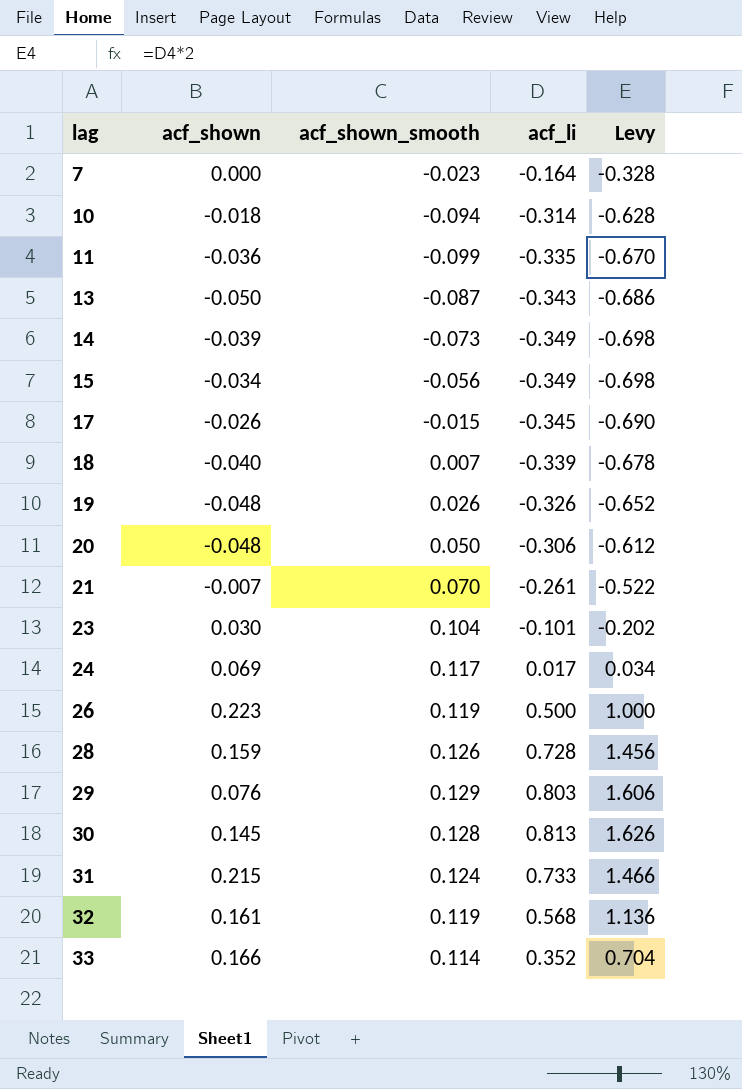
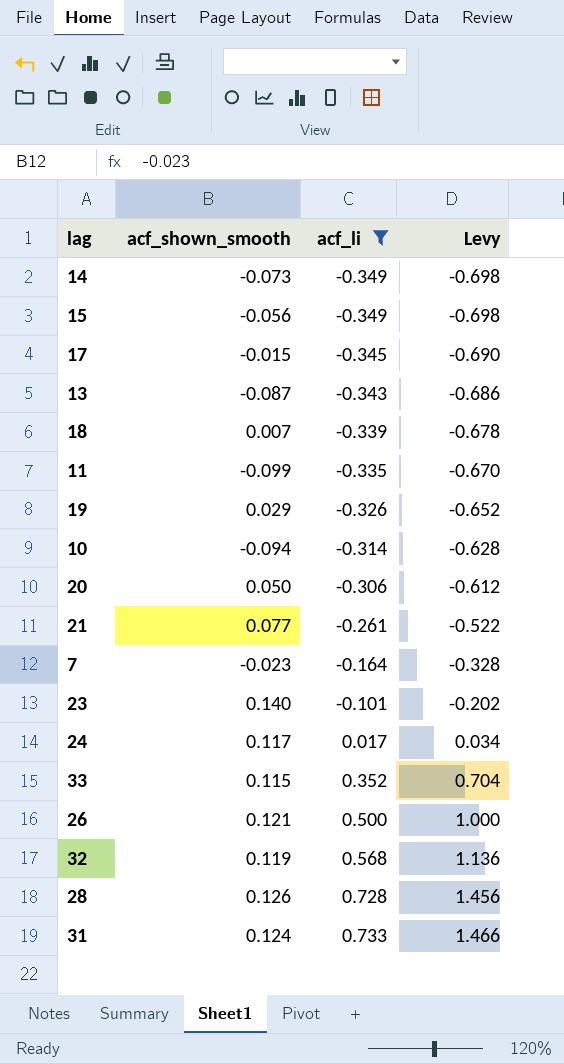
filter: none -> acf_li <= 0.733
row order: lag ascending -> acf_li ascending
column acf_shown | position: 2 -> none
19 | acf_shown_smooth: 0.026 -> 0.029
21 | acf_shown_smooth: 0.070 -> 0.077
23 | acf_shown_smooth: 0.104 -> 0.140
33 | acf_shown_smooth: 0.114 -> 0.115
26 | acf_shown_smooth: 0.119 -> 0.121

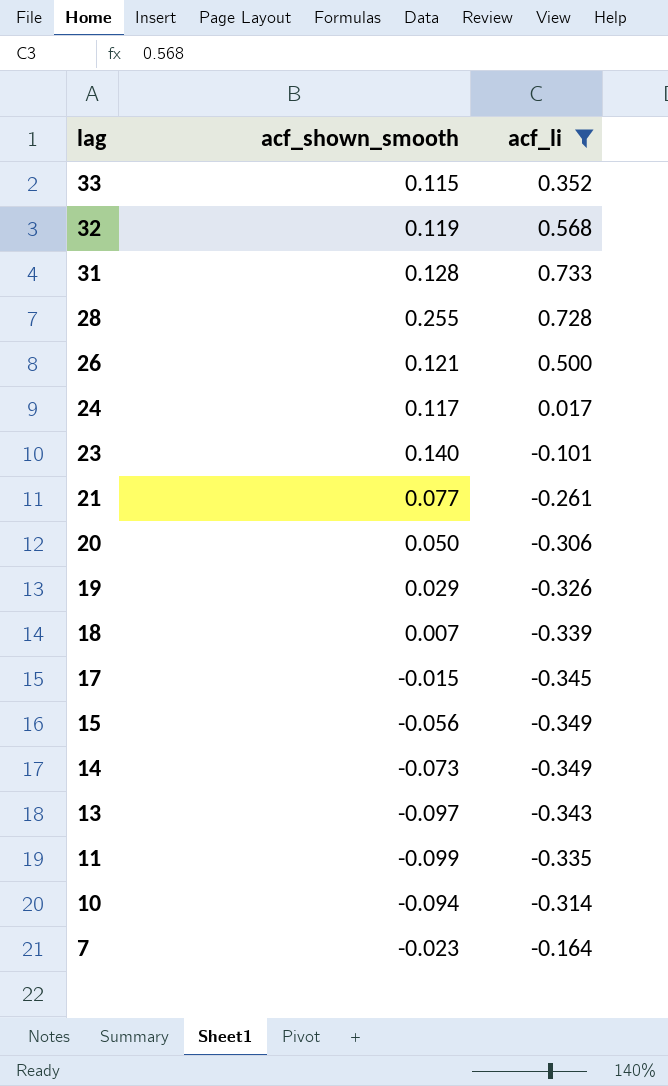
row order: acf_li ascending -> lag descending
column Levy | formula: [acf_li] * 2 -> none
31 | acf_shown_smooth: 0.124 -> 0.128
28 | acf_shown_smooth: 0.126 -> 0.255
13 | acf_shown_smooth: -0.087 -> -0.097

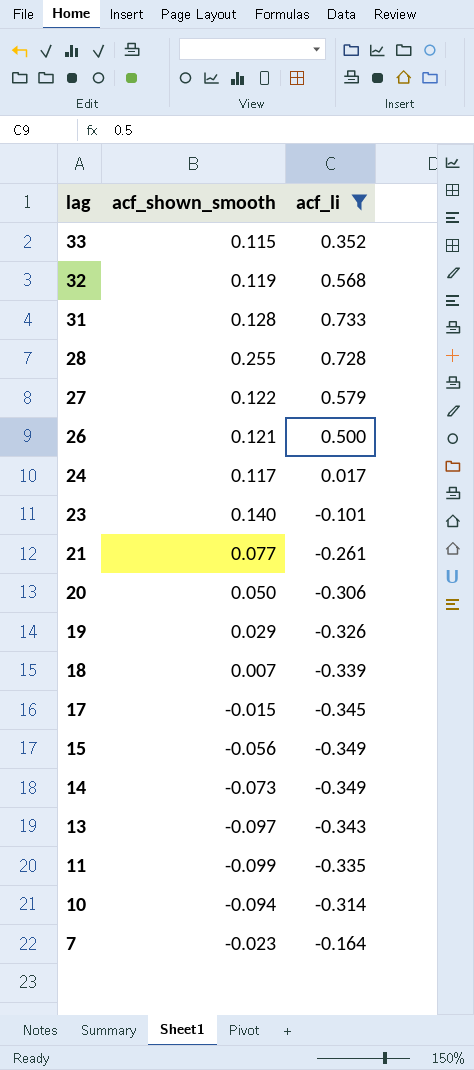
row 27: none -> 0.122 | 0.579

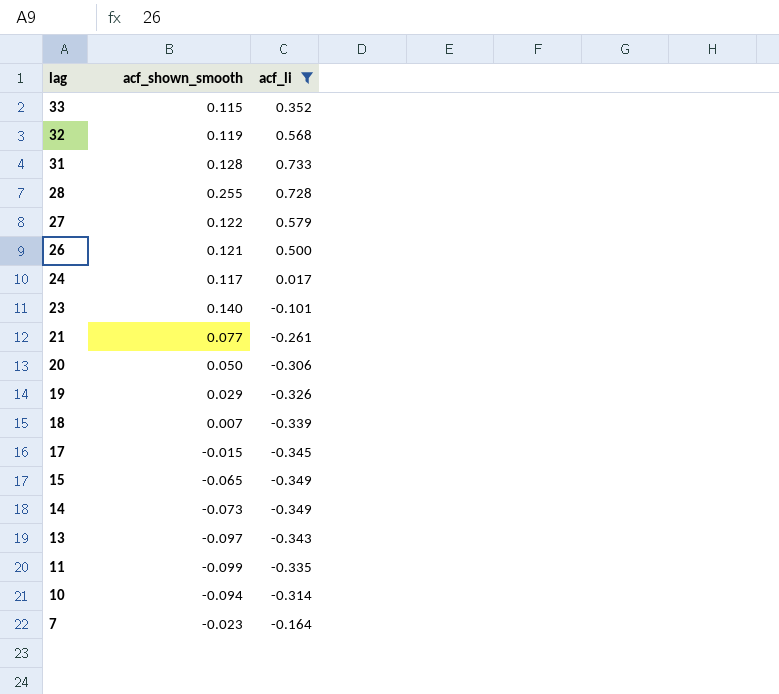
15 | acf_shown_smooth: -0.056 -> -0.065

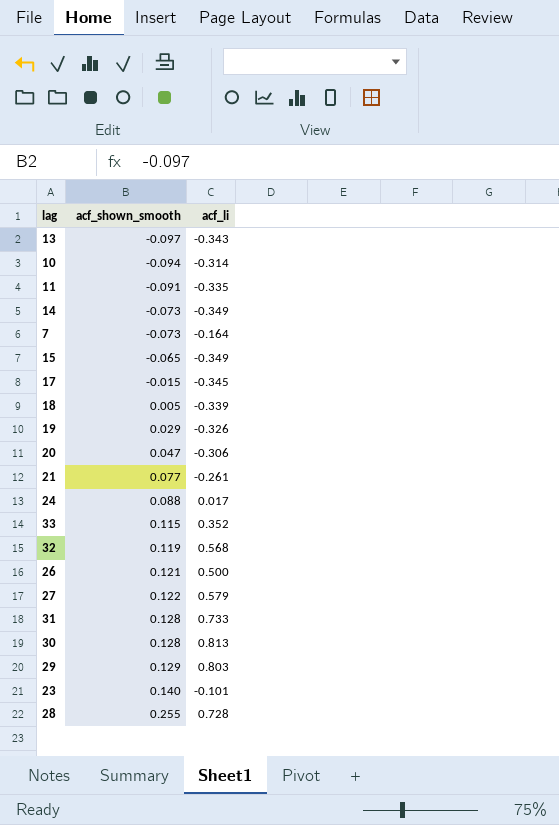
filter: acf_li <= 0.733 -> none
row order: lag descending -> acf_shown_smooth ascending
11 | acf_shown_smooth: -0.099 -> -0.091
7 | acf_shown_smooth: -0.023 -> -0.073
18 | acf_shown_smooth: 0.007 -> 0.005
20 | acf_shown_smooth: 0.050 -> 0.047
24 | acf_shown_smooth: 0.117 -> 0.088

